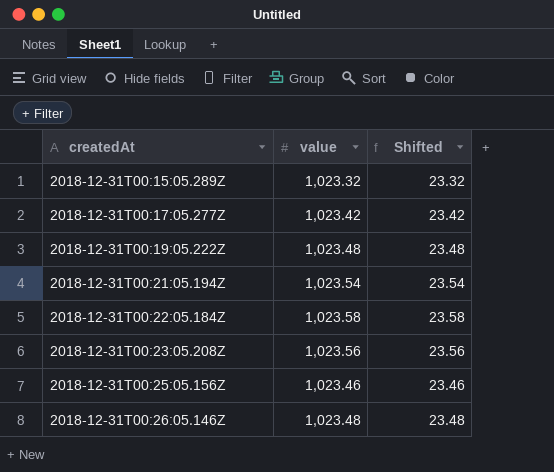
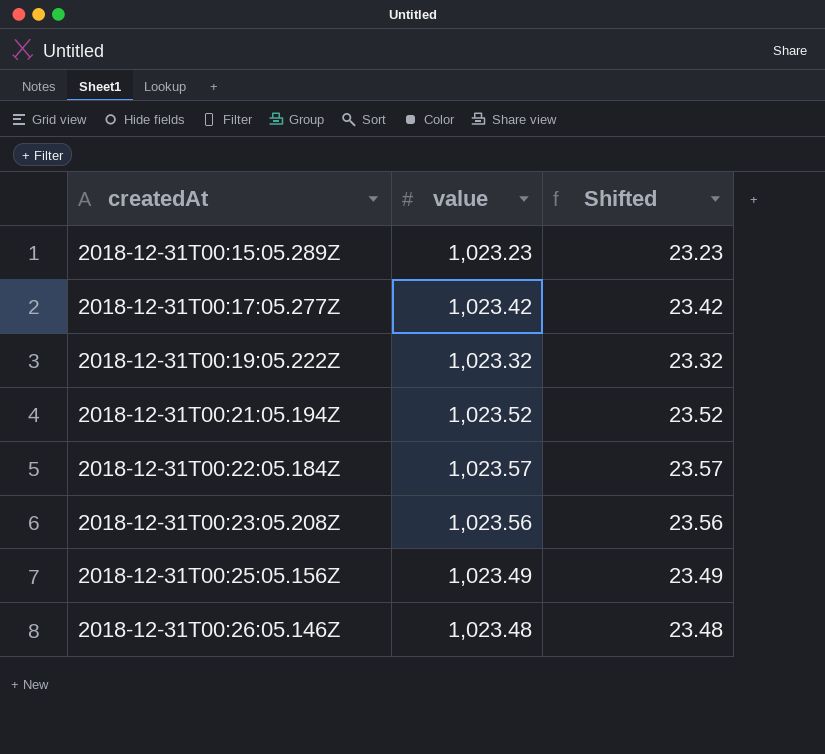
2018-12-31T00:15:05.289Z | value: 1,023.32 -> 1,023.23
2018-12-31T00:15:05.289Z | Shifted: 23.32 -> 23.23
2018-12-31T00:19:05.222Z | value: 1,023.48 -> 1,023.32
2018-12-31T00:19:05.222Z | Shifted: 23.48 -> 23.32
2018-12-31T00:21:05.194Z | value: 1,023.54 -> 1,023.52
2018-12-31T00:21:05.194Z | Shifted: 23.54 -> 23.52
2018-12-31T00:22:05.184Z | value: 1,023.58 -> 1,023.57
2018-12-31T00:22:05.184Z | Shifted: 23.58 -> 23.57
2018-12-31T00:25:05.156Z | value: 1,023.46 -> 1,023.49
2018-12-31T00:25:05.156Z | Shifted: 23.46 -> 23.49

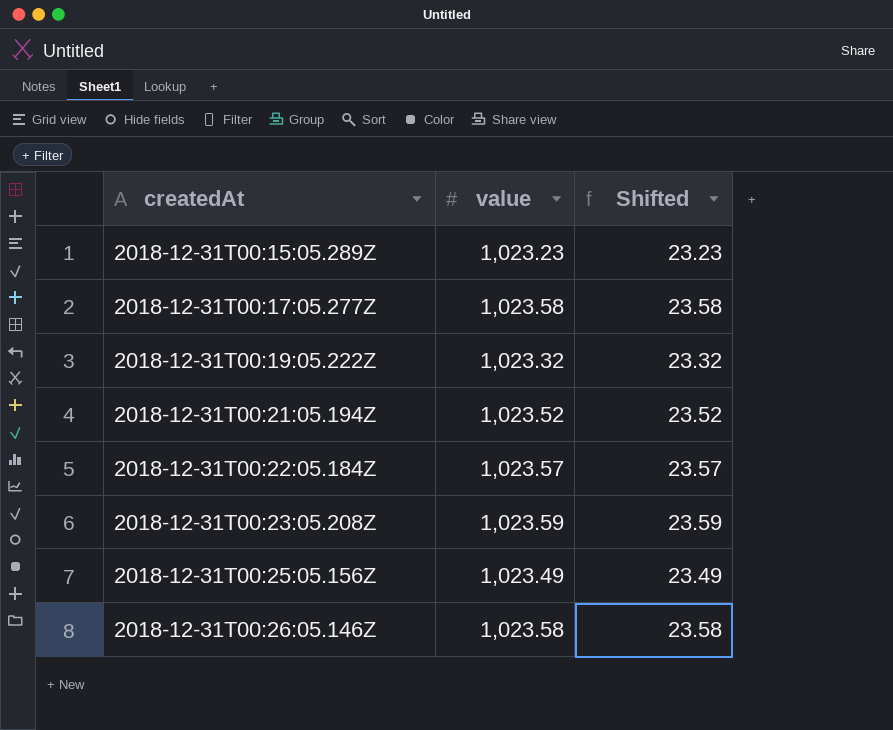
2018-12-31T00:17:05.277Z | value: 1,023.42 -> 1,023.58
2018-12-31T00:17:05.277Z | Shifted: 23.42 -> 23.58
2018-12-31T00:23:05.208Z | value: 1,023.56 -> 1,023.59
2018-12-31T00:23:05.208Z | Shifted: 23.56 -> 23.59
2018-12-31T00:26:05.146Z | value: 1,023.48 -> 1,023.58
2018-12-31T00:26:05.146Z | Shifted: 23.48 -> 23.58

